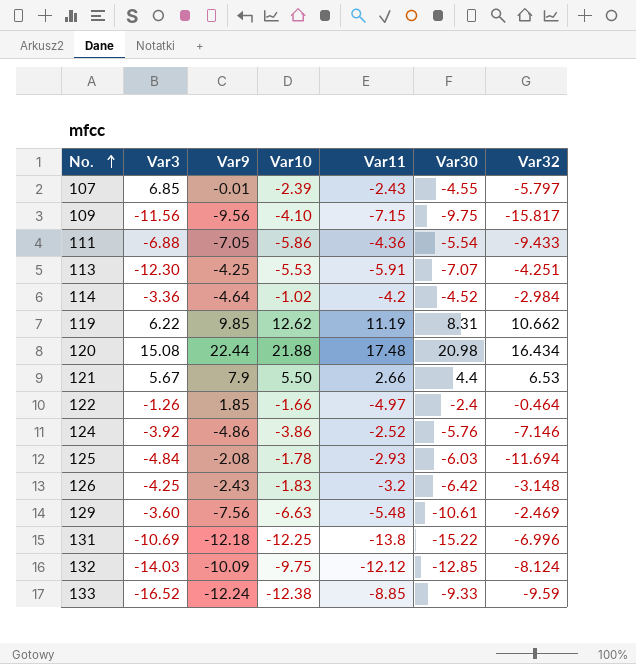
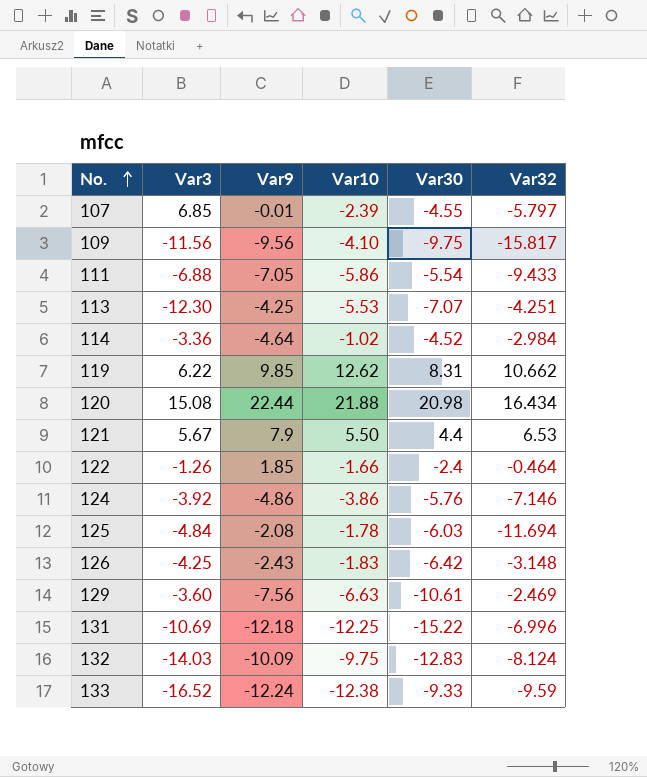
column Var11 | position: 5 -> none
132 | Var30: -12.85 -> -12.83

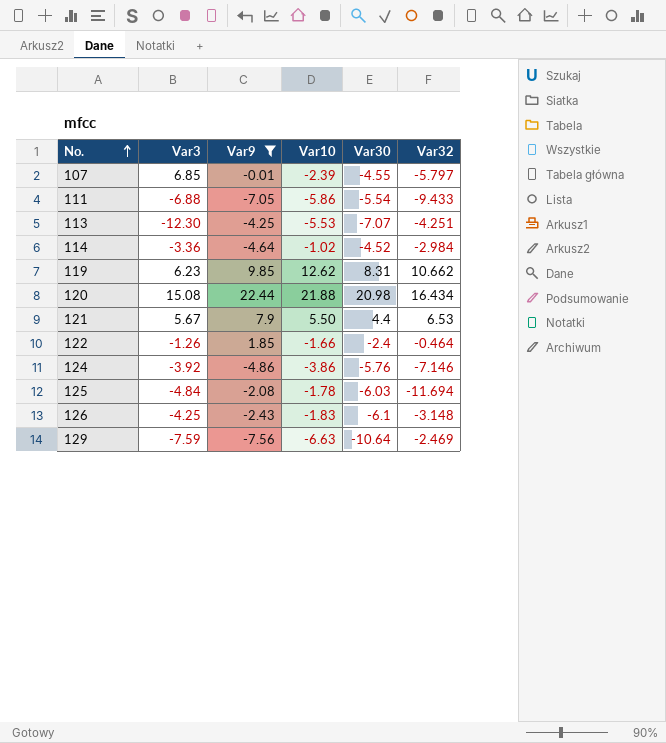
filter: none -> Var9 >= -7.56
119 | Var3: 6.22 -> 6.23
126 | Var30: -6.42 -> -6.1
129 | Var3: -3.60 -> -7.59
129 | Var30: -10.61 -> -10.64

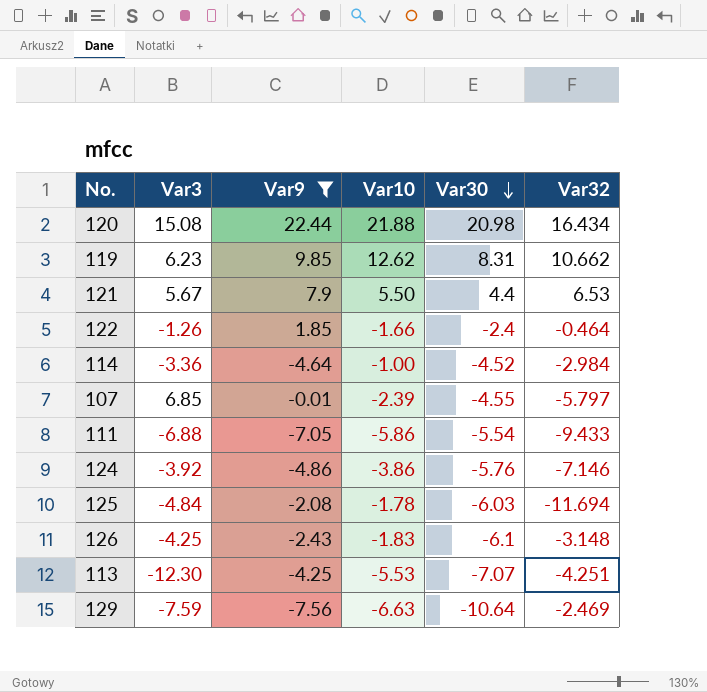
row order: No. ascending -> Var30 descending
114 | Var10: -1.02 -> -1.00

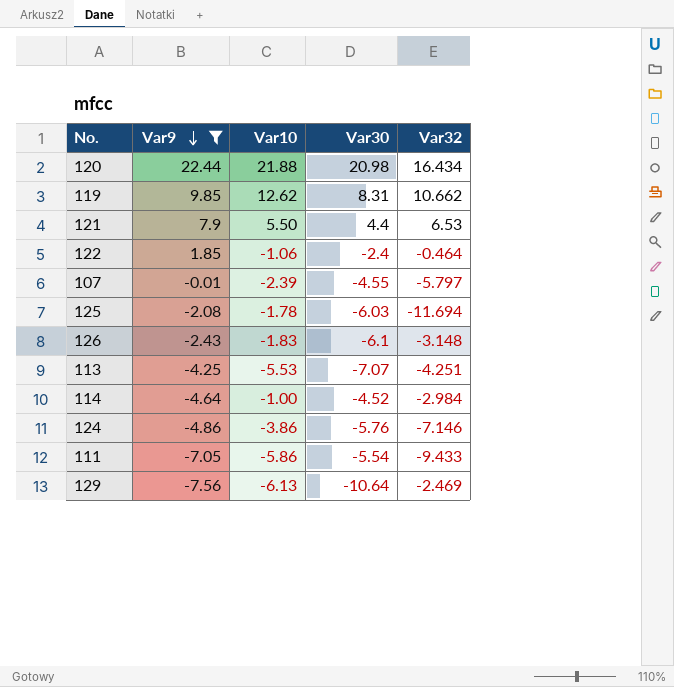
row order: Var30 descending -> Var9 descending
column Var3 | position: 2 -> none
122 | Var10: -1.66 -> -1.06
129 | Var10: -6.63 -> -6.13

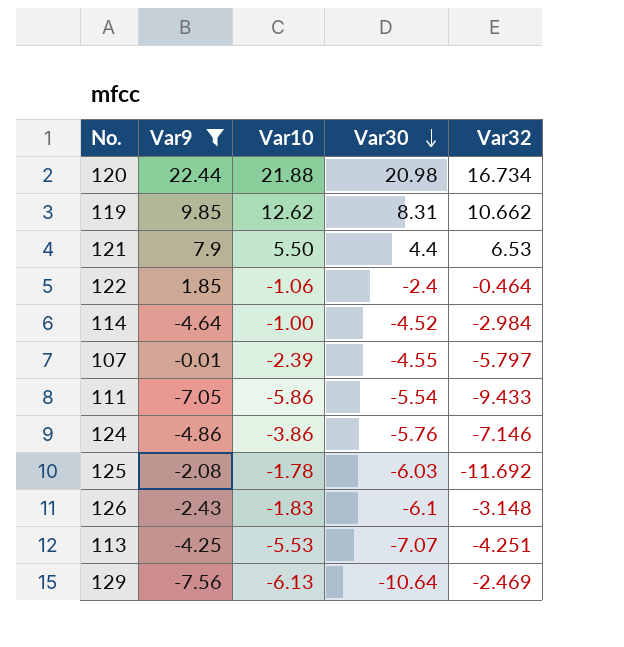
row order: Var9 descending -> Var30 descending
120 | Var32: 16.434 -> 16.734
125 | Var32: -11.694 -> -11.692

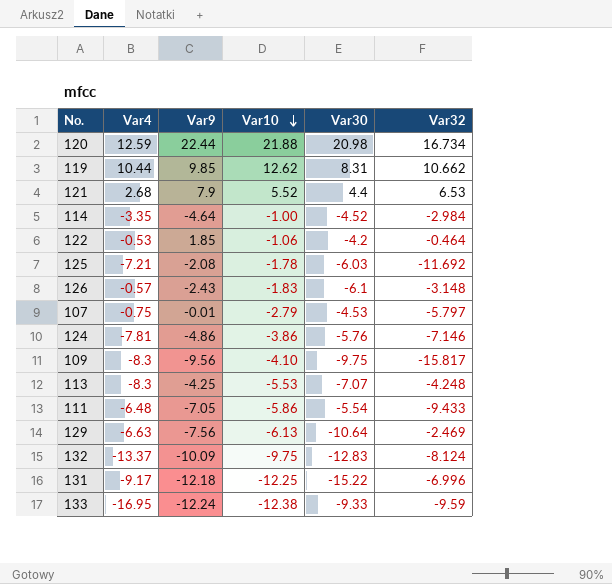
filter: Var9 >= -7.56 -> none
row order: Var30 descending -> Var10 descending
column Var4 | position: none -> 2
121 | Var10: 5.50 -> 5.52
122 | Var30: -2.4 -> -4.2
107 | Var10: -2.39 -> -2.79
107 | Var30: -4.55 -> -4.53
113 | Var32: -4.251 -> -4.248

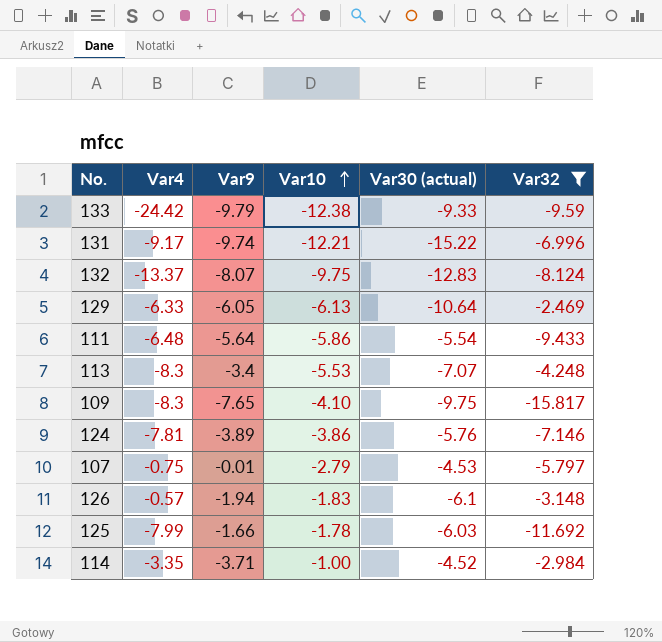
filter: none -> Var32 <= -2.469
row order: Var10 descending -> Var10 ascending
column name: Var30 -> Var30 (actual)
133 | Var4: -16.95 -> -24.42
133 | Var9: -12.24 -> -9.79
131 | Var9: -12.18 -> -9.74
131 | Var10: -12.25 -> -12.21
132 | Var9: -10.09 -> -8.07
129 | Var4: -6.63 -> -6.33
129 | Var9: -7.56 -> -6.05
111 | Var9: -7.05 -> -5.64
113 | Var9: -4.25 -> -3.4
109 | Var9: -9.56 -> -7.65
124 | Var9: -4.86 -> -3.89
126 | Var9: -2.43 -> -1.94
125 | Var4: -7.21 -> -7.99
125 | Var9: -2.08 -> -1.66
114 | Var9: -4.64 -> -3.71

